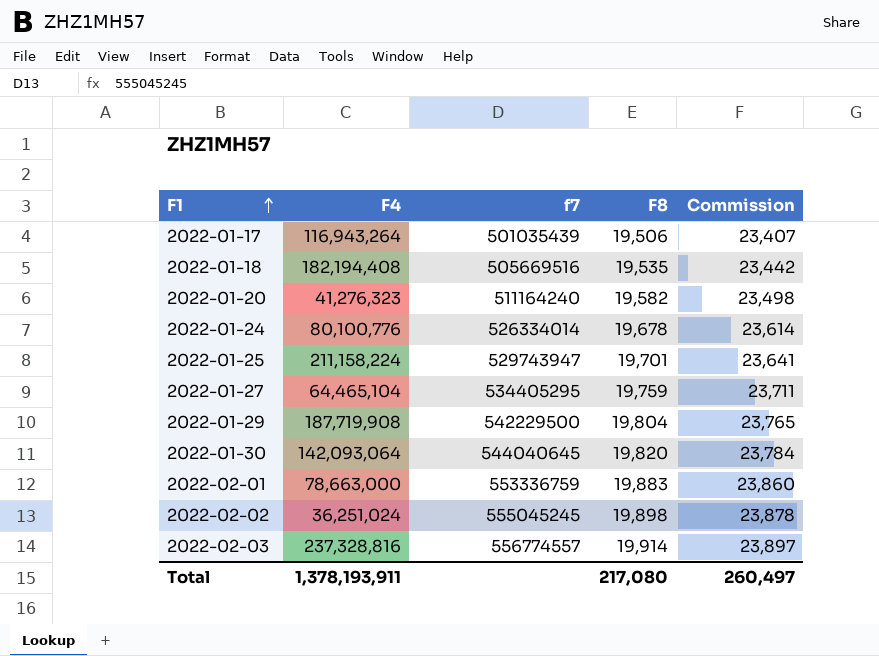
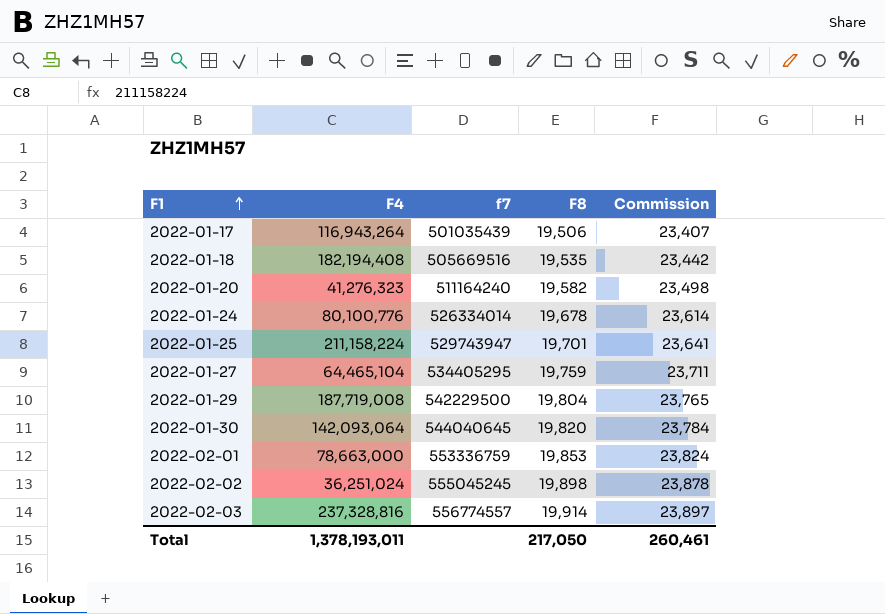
2022-01-29 | F4: 187,719,908 -> 187,719,008
2022-02-01 | F8: 19,883 -> 19,853
2022-02-01 | Commission: 23,860 -> 23,824
Total | F4: 1,378,193,911 -> 1,378,193,011
Total | F8: 217,080 -> 217,050
Total | Commission: 260,497 -> 260,461

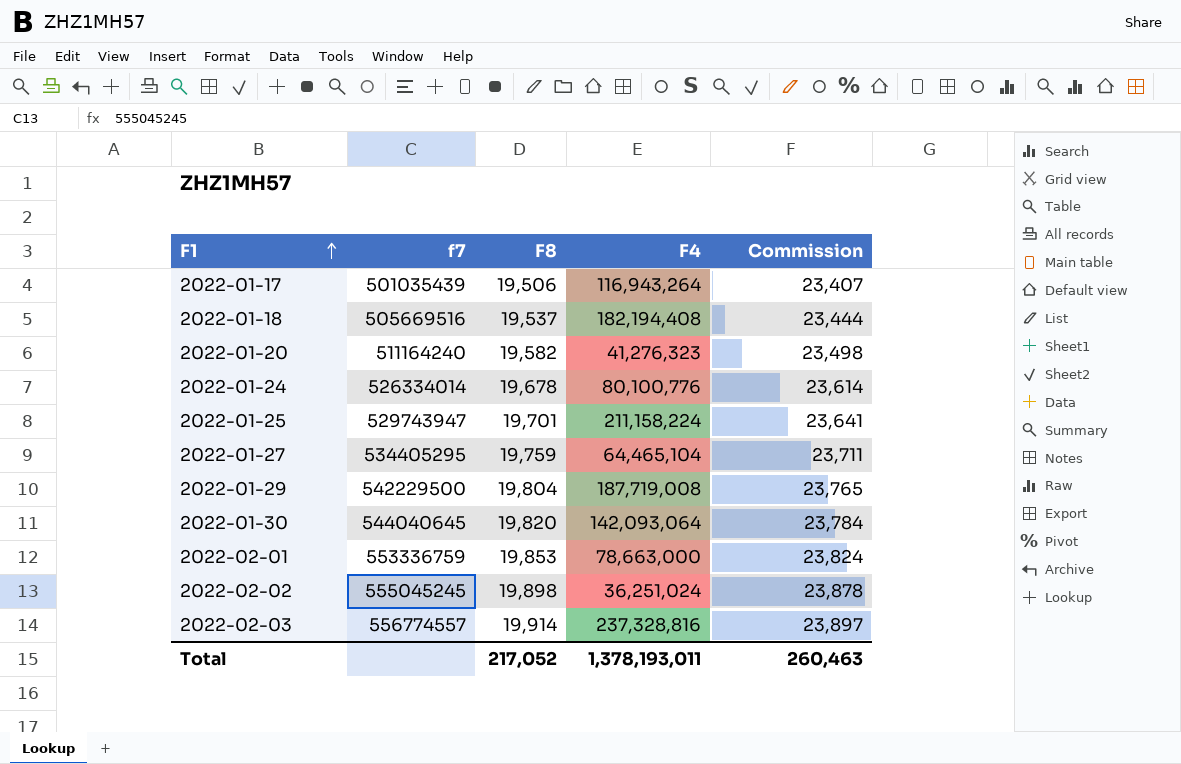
column F4 | position: 2 -> 4
2022-01-18 | F8: 19,535 -> 19,537
2022-01-18 | Commission: 23,442 -> 23,444
Total | F8: 217,050 -> 217,052
Total | Commission: 260,461 -> 260,463

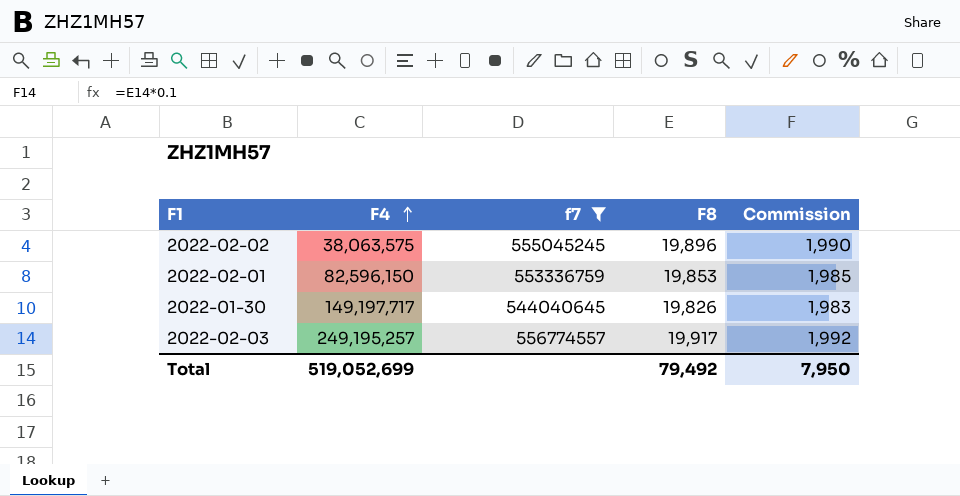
filter: none -> f7 >= 544040645
row order: F1 ascending -> F4 ascending
column F4 | position: 4 -> 2
column Commission | formula: [F8] * 1.2 -> [F8] * 0.1
2022-02-02 | F4: 36,251,024 -> 38,063,575
2022-02-02 | F8: 19,898 -> 19,896
2022-02-01 | F4: 78,663,000 -> 82,596,150
2022-01-30 | F4: 142,093,064 -> 149,197,717
2022-01-30 | F8: 19,820 -> 19,826
2022-02-03 | F4: 237,328,816 -> 249,195,257
2022-02-03 | F8: 19,914 -> 19,917
Total | F4: 1,378,193,011 -> 519,052,699
Total | F8: 217,052 -> 79,492
Total | Commission: 260,463 -> 7,950

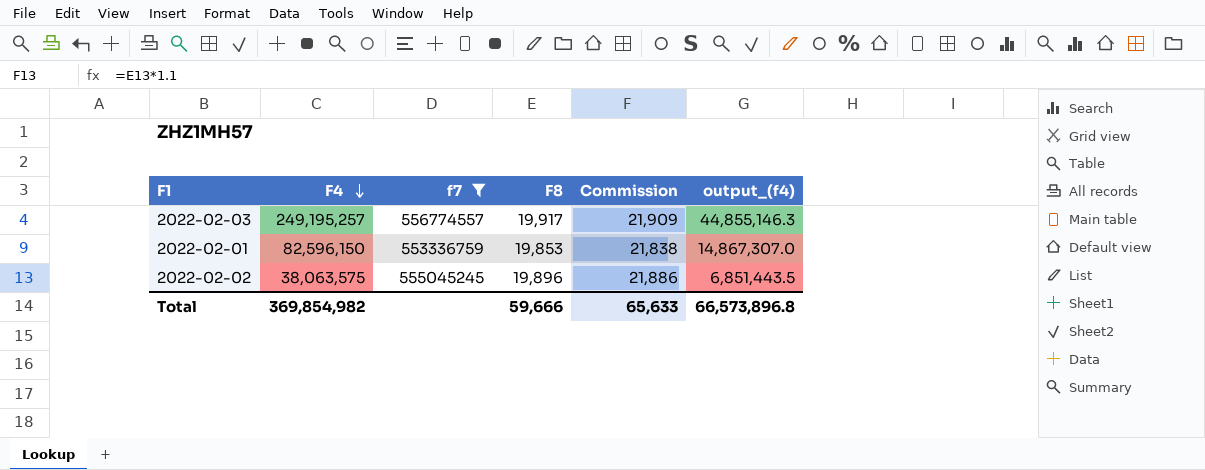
row order: F4 ascending -> F4 descending
column Commission | formula: [F8] * 0.1 -> [F8] * 1.1
column output_(f4) | formula: none -> [F4] * 0.18
row 2022-01-30: 149,197,717 | 544040645 | 19,826 | 1,983 -> none
Total | F4: 519,052,699 -> 369,854,982
Total | F8: 79,492 -> 59,666
Total | Commission: 7,950 -> 65,633

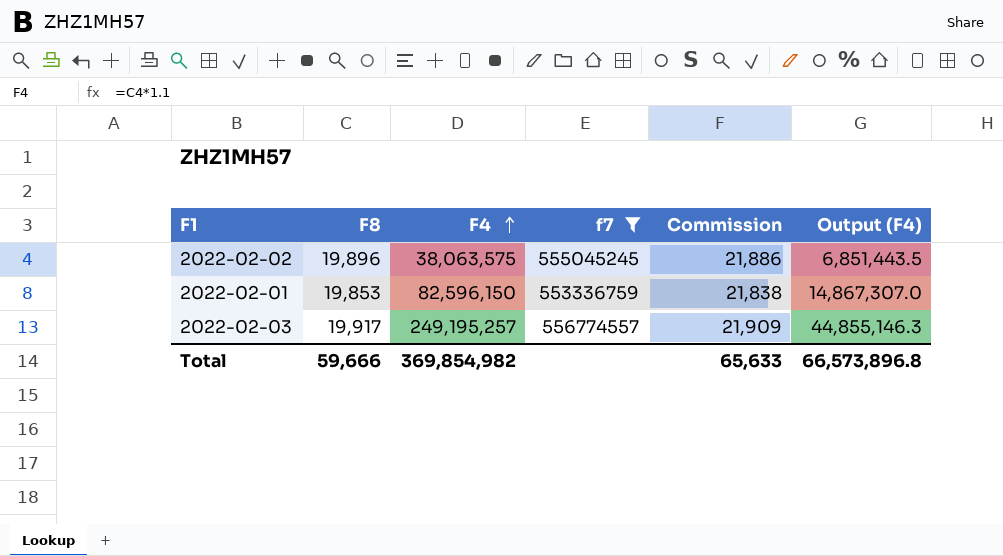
row order: F4 descending -> F4 ascending
column F8 | position: 4 -> 2
column name: output_(f4) -> Output (F4)

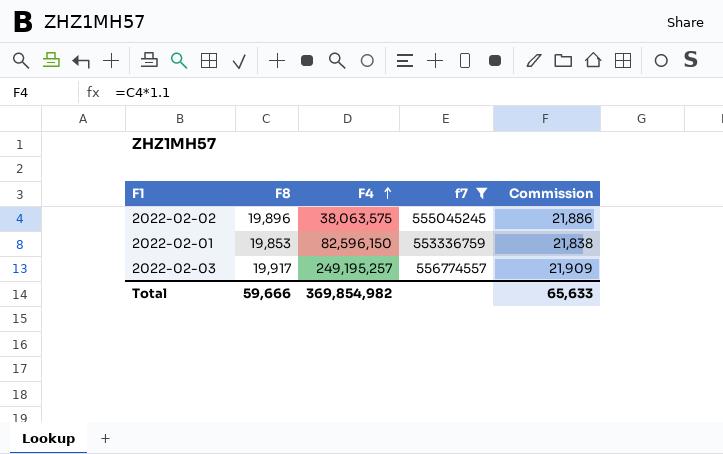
column Output (F4) | formula: [F4] * 0.18 -> none

